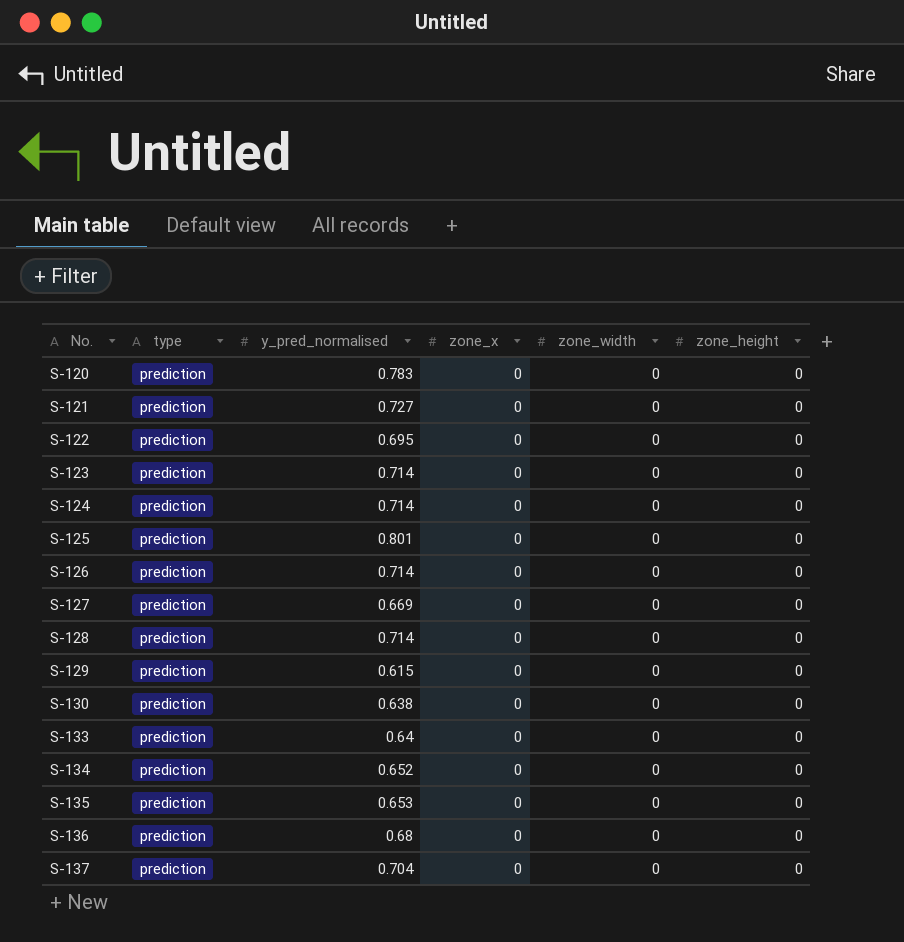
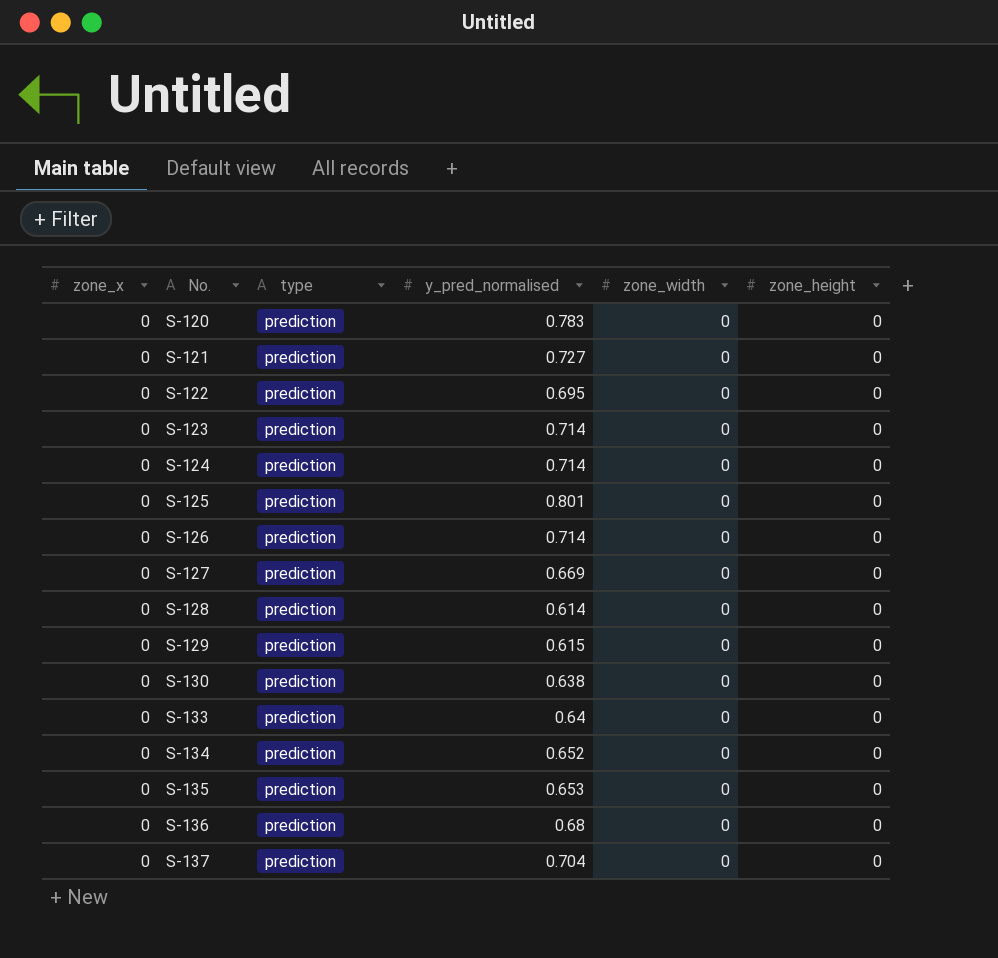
column zone_x | position: 4 -> 1
S-128 | y_pred_normalised: 0.714 -> 0.614

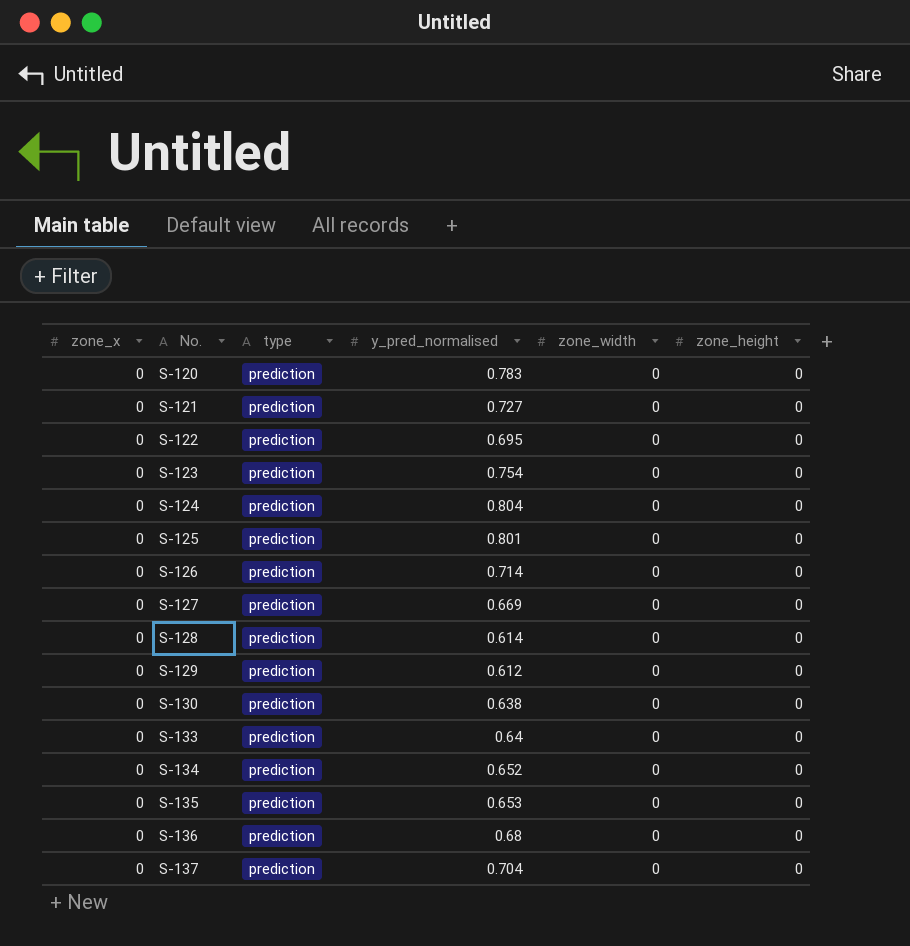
S-123 | y_pred_normalised: 0.714 -> 0.754
S-124 | y_pred_normalised: 0.714 -> 0.804
S-129 | y_pred_normalised: 0.615 -> 0.612

